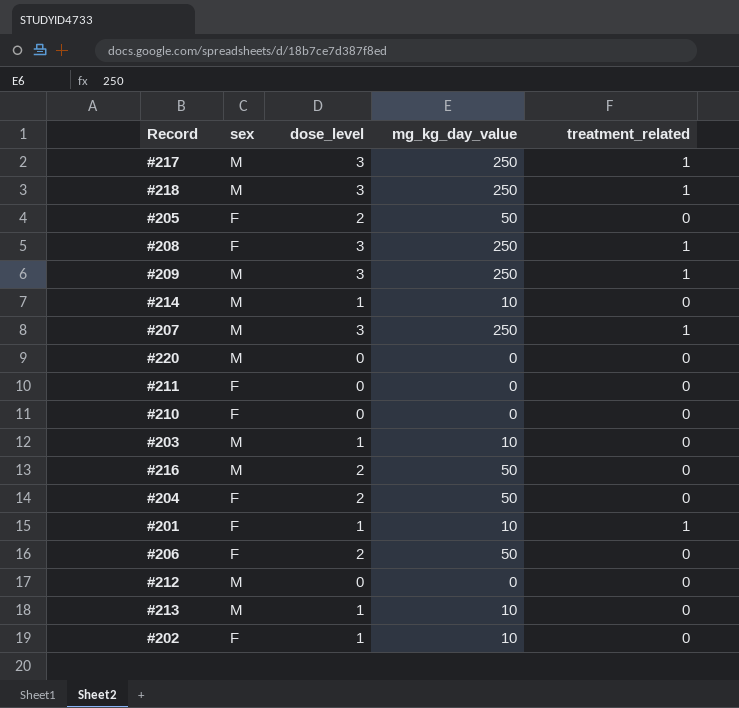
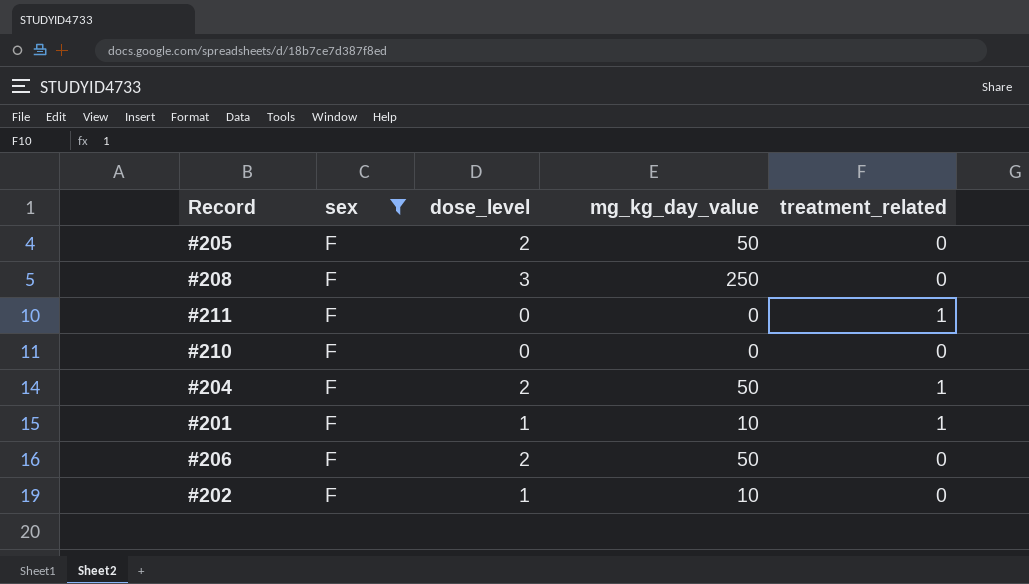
filter: none -> sex = F
#208 | treatment_related: 1 -> 0
#211 | treatment_related: 0 -> 1
#204 | treatment_related: 0 -> 1

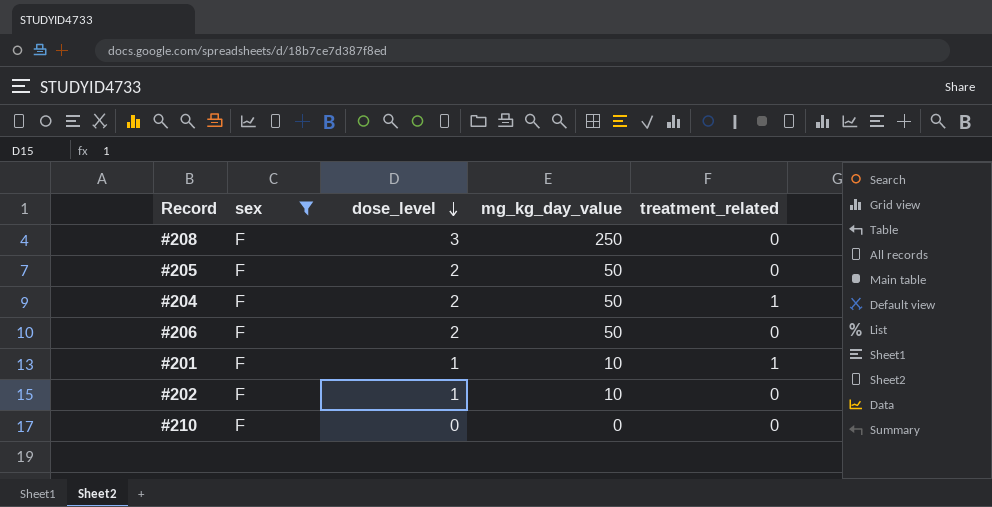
row order: none -> dose_level descending
row #211: F | 0 | 0 | 1 -> none

